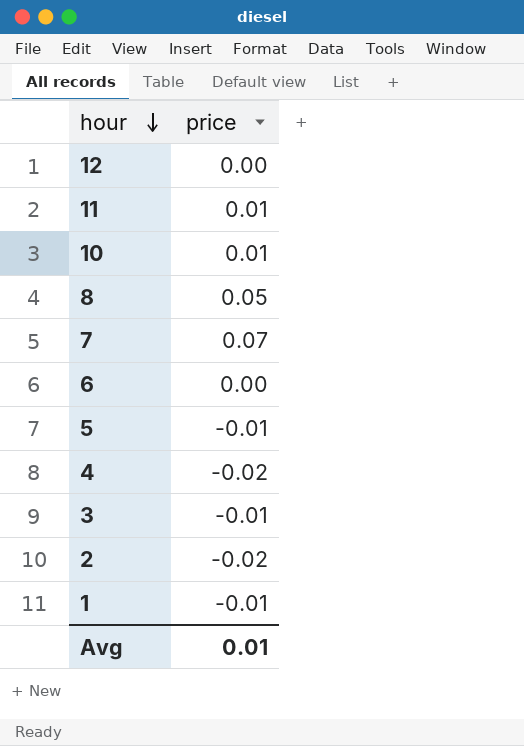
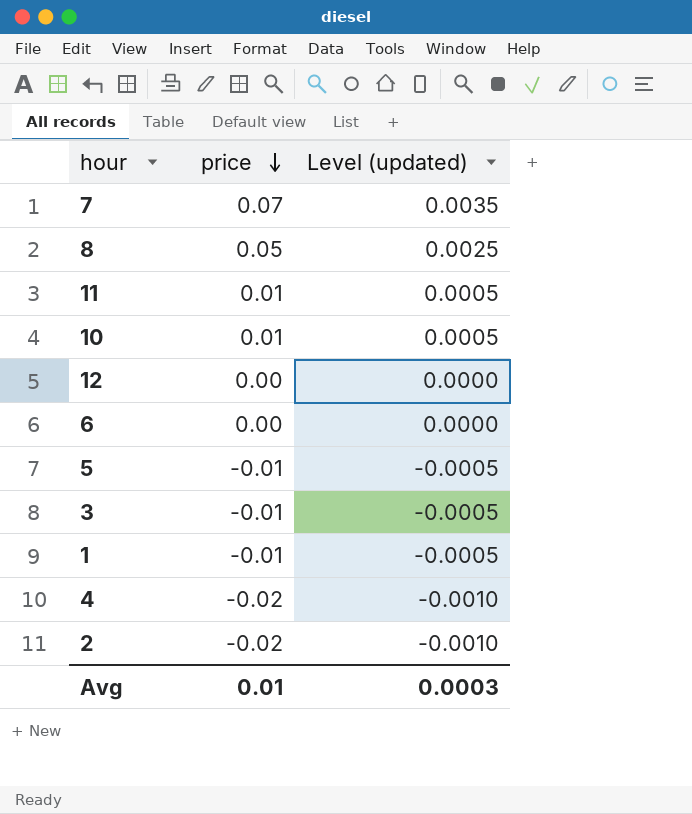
row order: hour descending -> price descending
column Level (updated) | formula: none -> [price] * 0.05

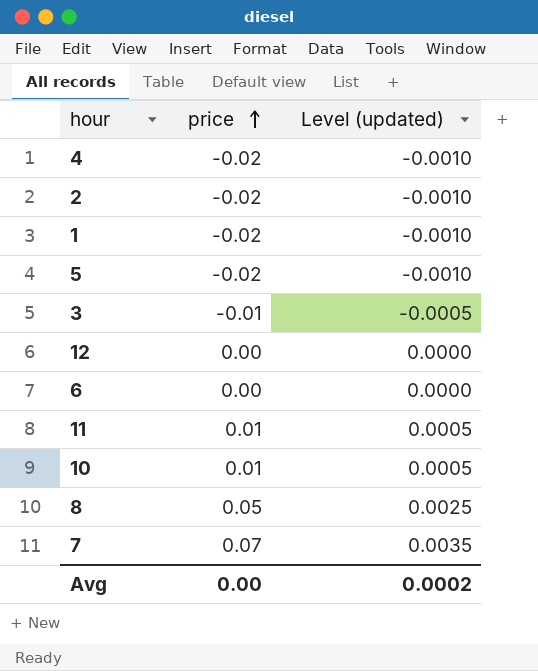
row order: price descending -> price ascending
1 | price: -0.01 -> -0.02
1 | Level (updated): -0.0005 -> -0.0010
5 | price: -0.01 -> -0.02
5 | Level (updated): -0.0005 -> -0.0010
Avg | price: 0.01 -> 0.00
Avg | Level (updated): 0.0003 -> 0.0002

